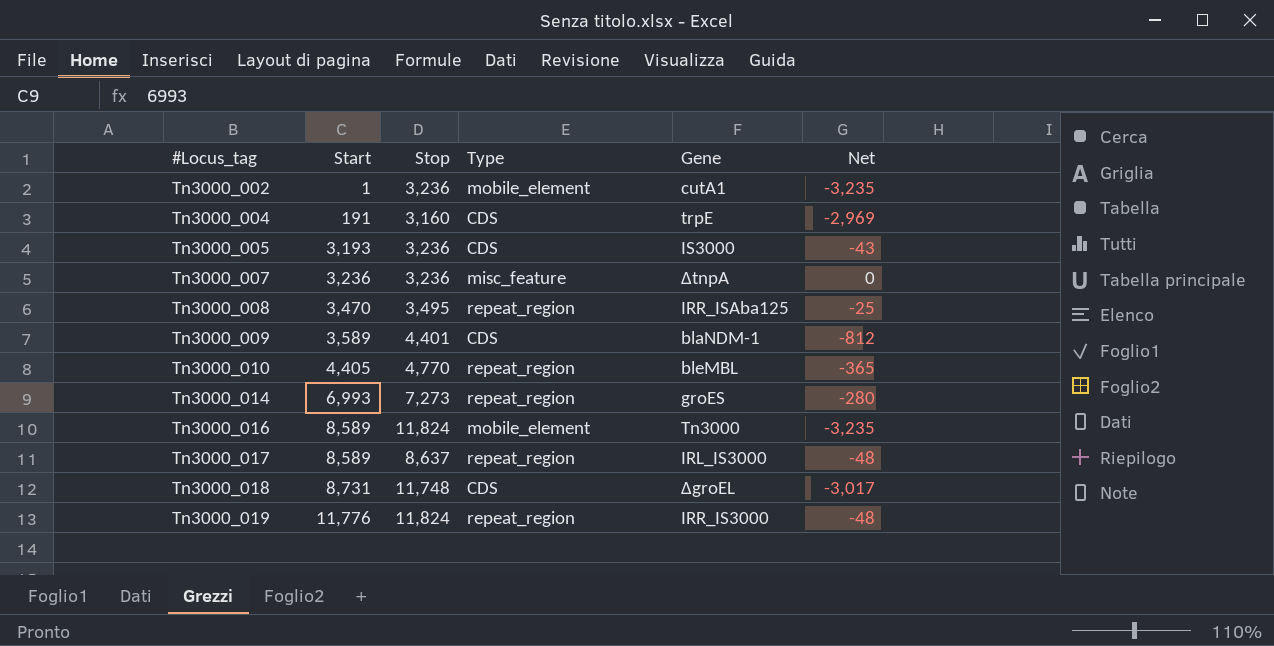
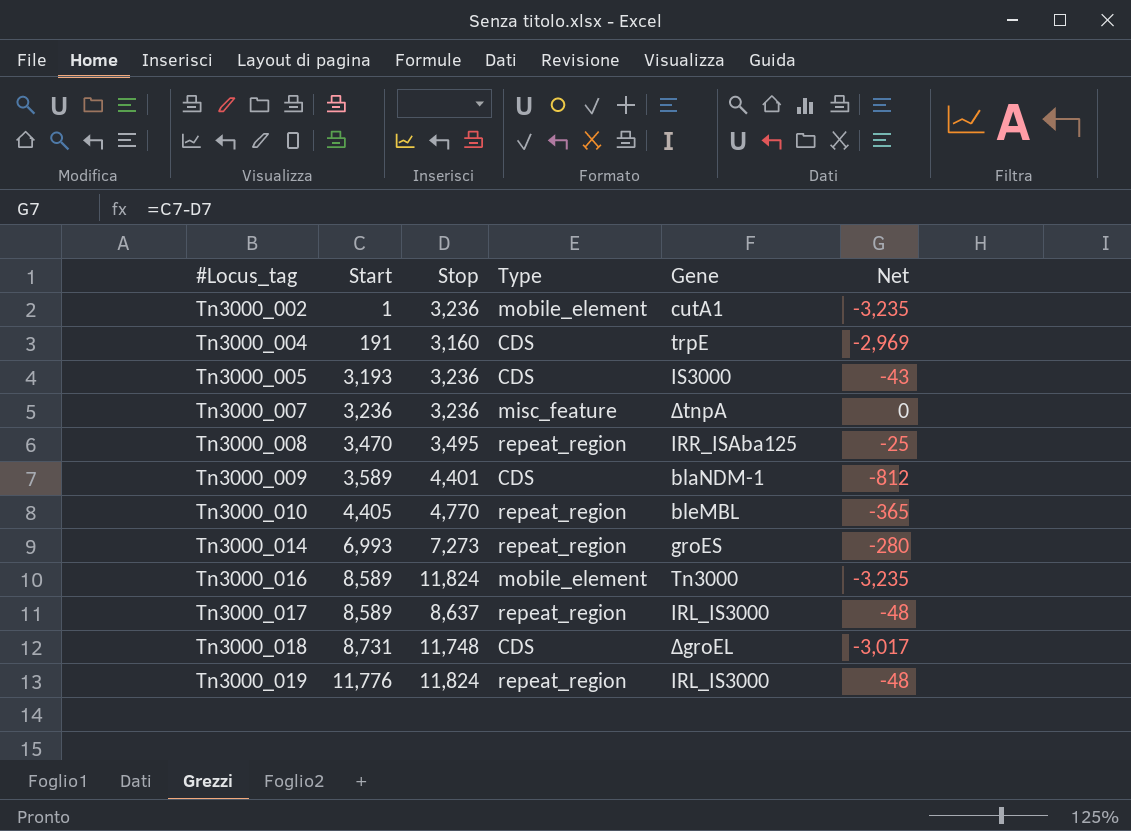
Tn3000_019 | Gene: IRR_IS3000 -> IRL_IS3000

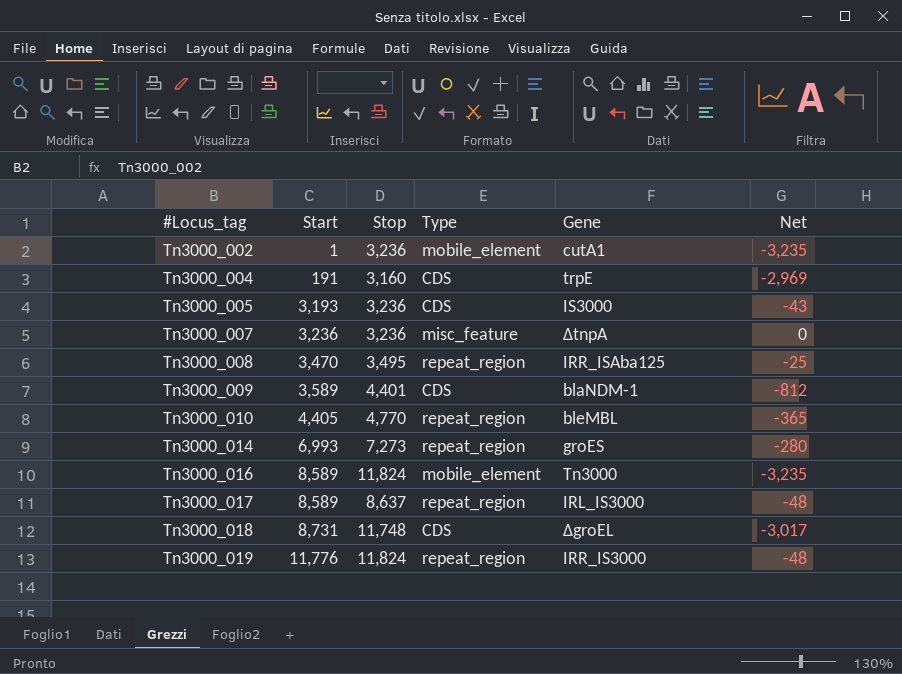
Tn3000_019 | Gene: IRL_IS3000 -> IRR_IS3000

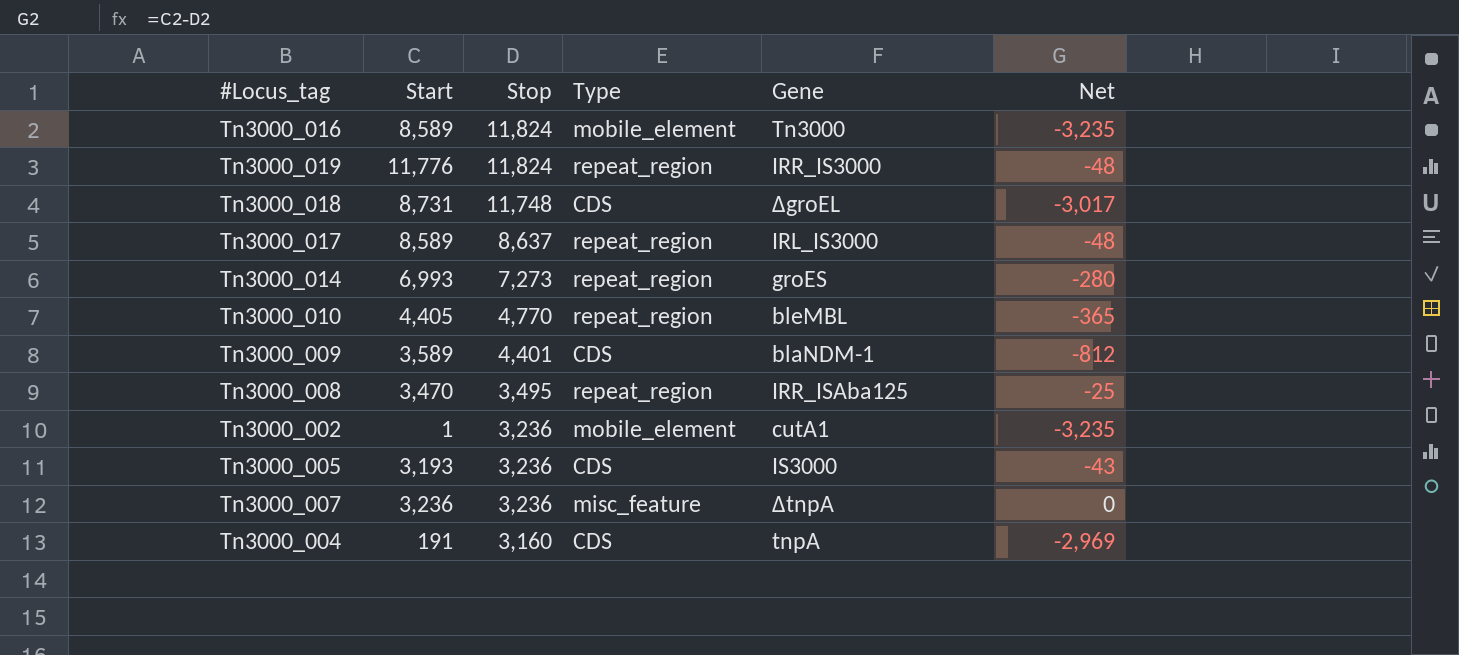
row order: #Locus_tag ascending -> Stop descending
Tn3000_004 | Gene: trpE -> tnpA

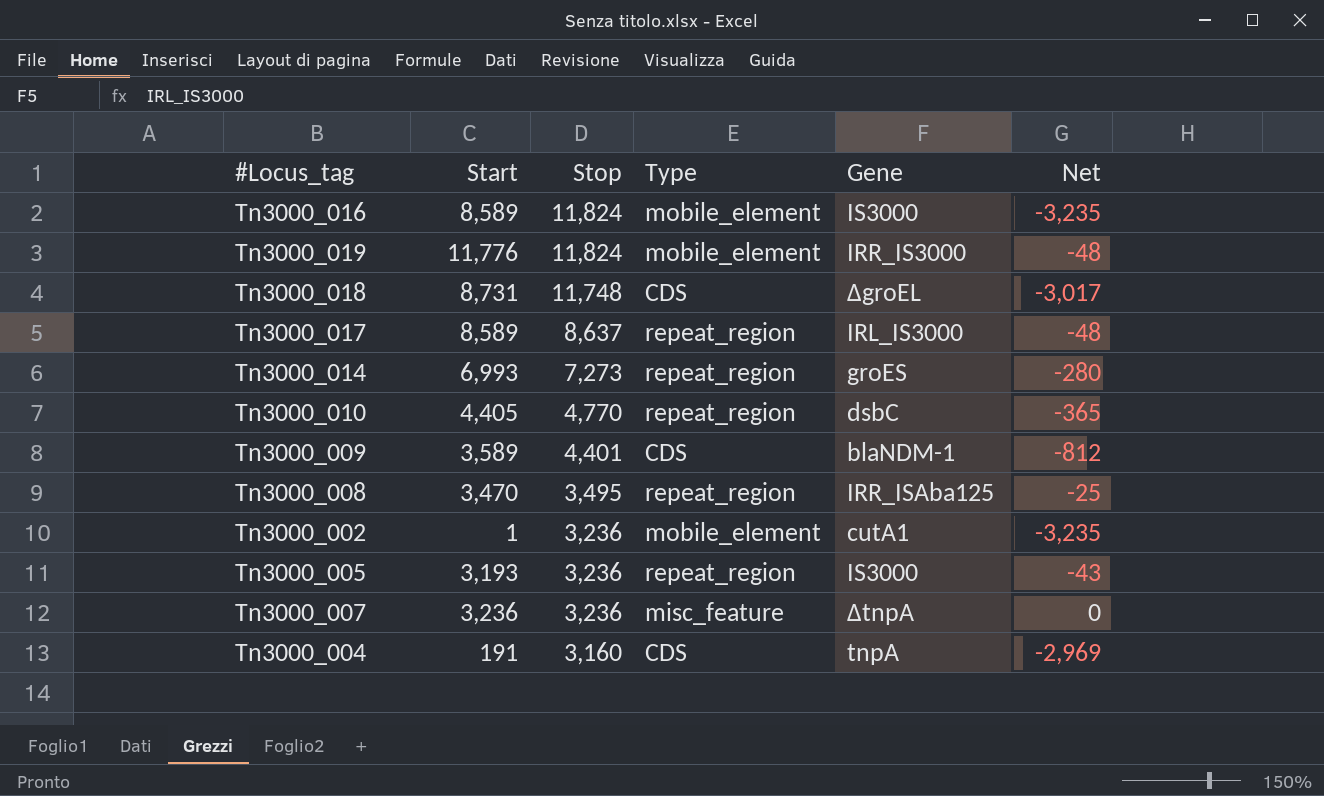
Tn3000_016 | Gene: Tn3000 -> IS3000
Tn3000_019 | Type: repeat_region -> mobile_element
Tn3000_010 | Gene: bleMBL -> dsbC
Tn3000_005 | Type: CDS -> repeat_region

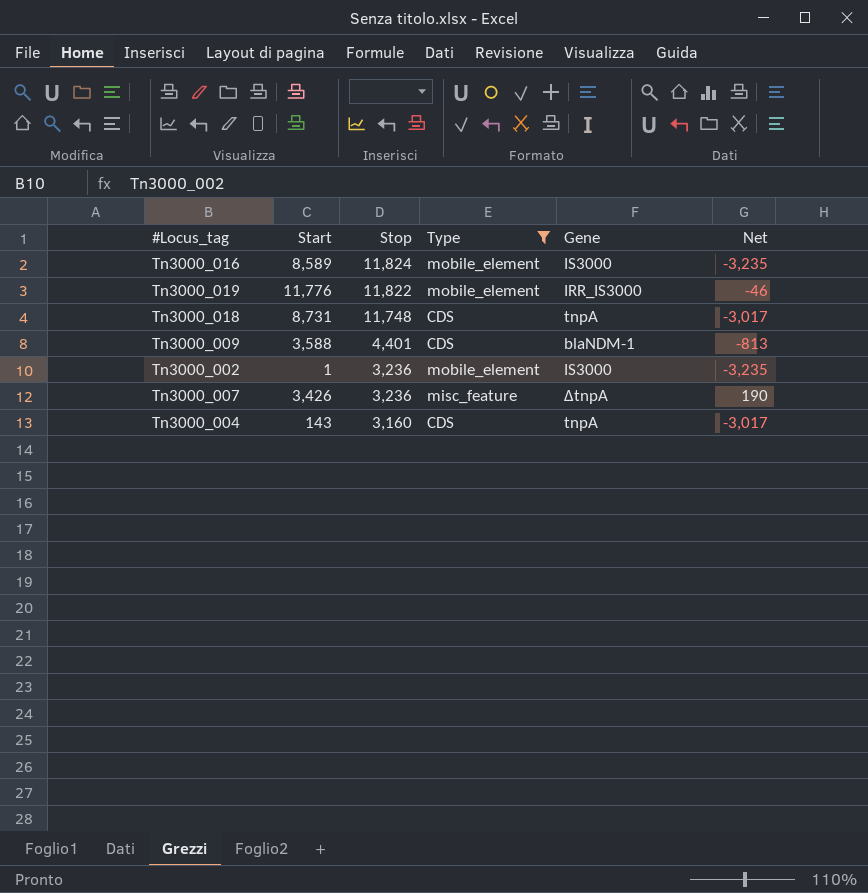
filter: none -> Type != repeat_region
Tn3000_019 | Stop: 11,824 -> 11,822
Tn3000_019 | Net: -48 -> -46
Tn3000_018 | Gene: ΔgroEL -> tnpA
Tn3000_009 | Start: 3,589 -> 3,588
Tn3000_009 | Net: -812 -> -813
Tn3000_002 | Gene: cutA1 -> IS3000
Tn3000_007 | Start: 3,236 -> 3,426
Tn3000_007 | Net: 0 -> 190
Tn3000_004 | Start: 191 -> 143
Tn3000_004 | Net: -2,969 -> -3,017

